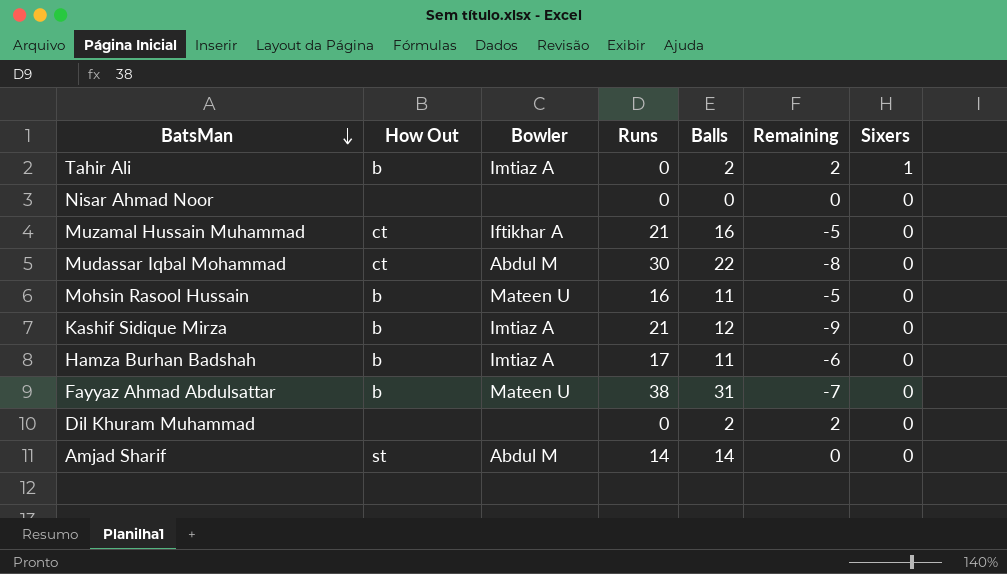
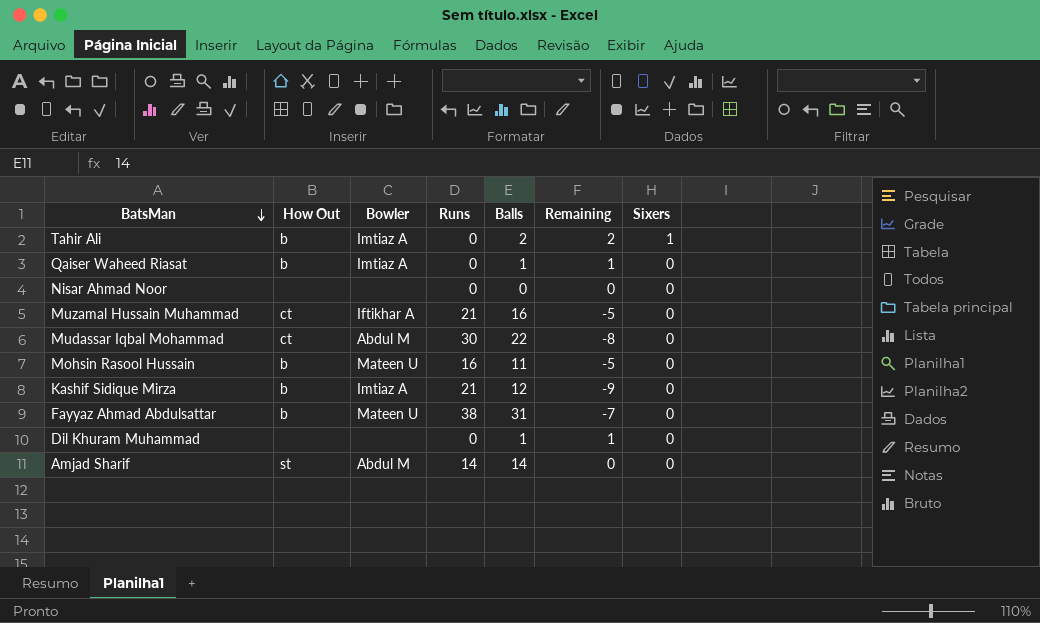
row Hamza Burhan Badshah: b | Imtiaz A | 17 | 11 | -6 | 0 -> none
row Qaiser Waheed Riasat: none -> b | Imtiaz A | 0 | 1 | 1 | 0
Dil Khuram Muhammad | Balls: 2 -> 1
Dil Khuram Muhammad | Remaining: 2 -> 1

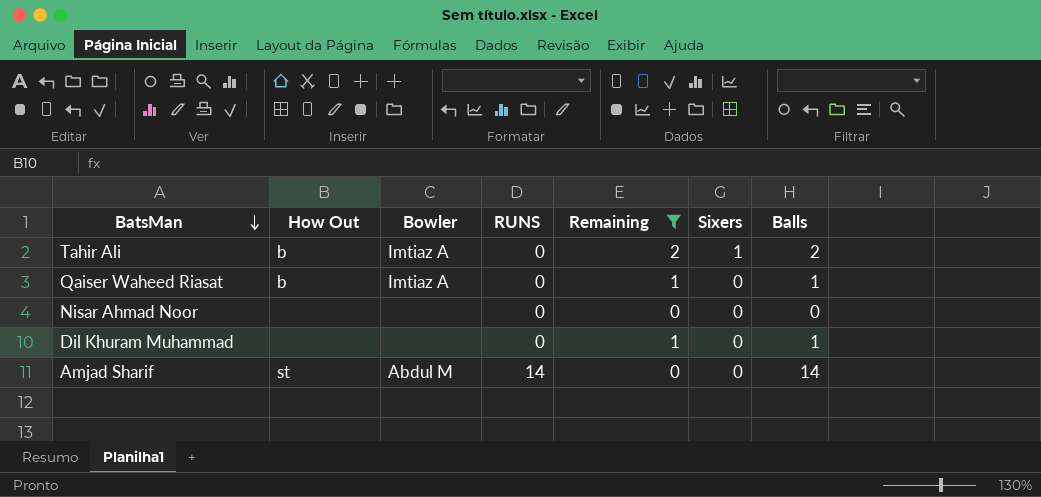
filter: none -> Remaining >= 0
column name: Runs -> RUNS
column Balls | position: 5 -> 7

